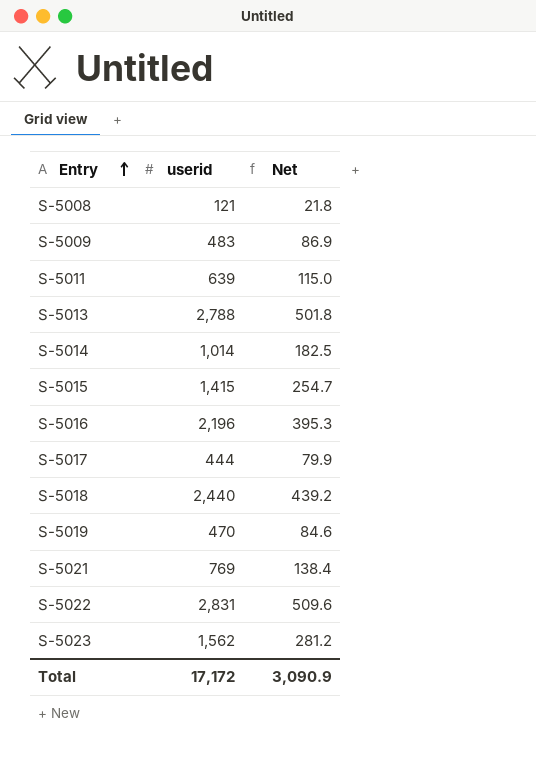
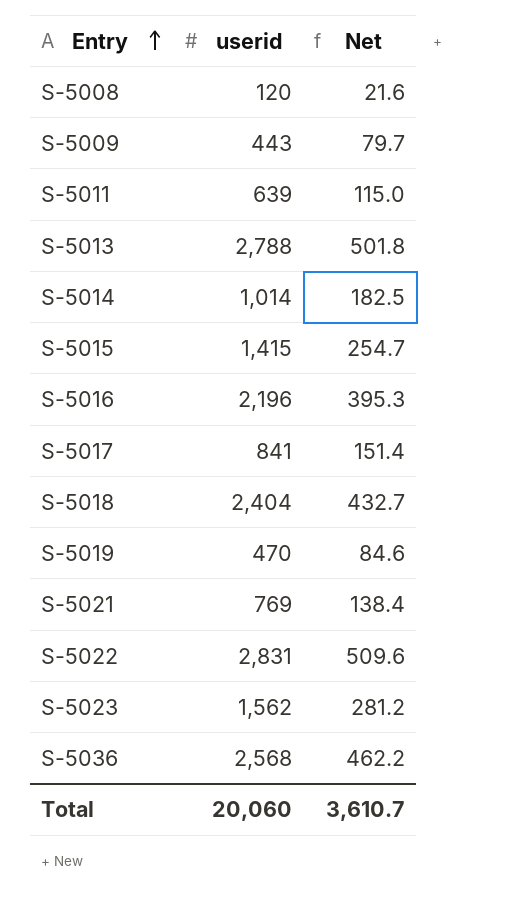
S-5008 | userid: 121 -> 120
S-5008 | Net: 21.8 -> 21.6
S-5009 | userid: 483 -> 443
S-5009 | Net: 86.9 -> 79.7
S-5017 | userid: 444 -> 841
S-5017 | Net: 79.9 -> 151.4
S-5018 | userid: 2,440 -> 2,404
S-5018 | Net: 439.2 -> 432.7
row S-5036: none -> 2,568 | 462.2
Total | userid: 17,172 -> 20,060
Total | Net: 3,090.9 -> 3,610.7

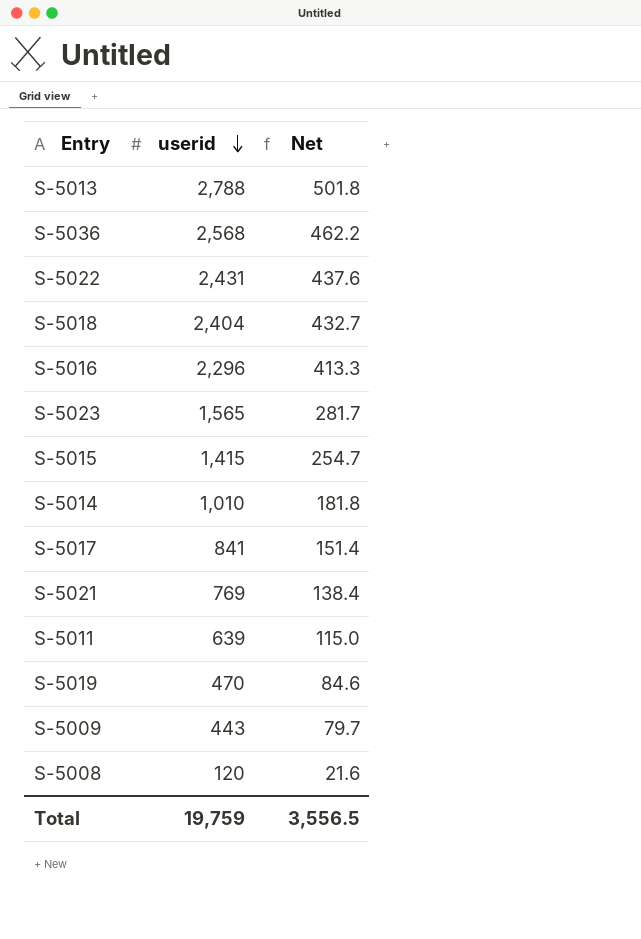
row order: Entry ascending -> userid descending
S-5022 | userid: 2,831 -> 2,431
S-5022 | Net: 509.6 -> 437.6
S-5016 | userid: 2,196 -> 2,296
S-5016 | Net: 395.3 -> 413.3
S-5023 | userid: 1,562 -> 1,565
S-5023 | Net: 281.2 -> 281.7
S-5014 | userid: 1,014 -> 1,010
S-5014 | Net: 182.5 -> 181.8
Total | userid: 20,060 -> 19,759
Total | Net: 3,610.7 -> 3,556.5

